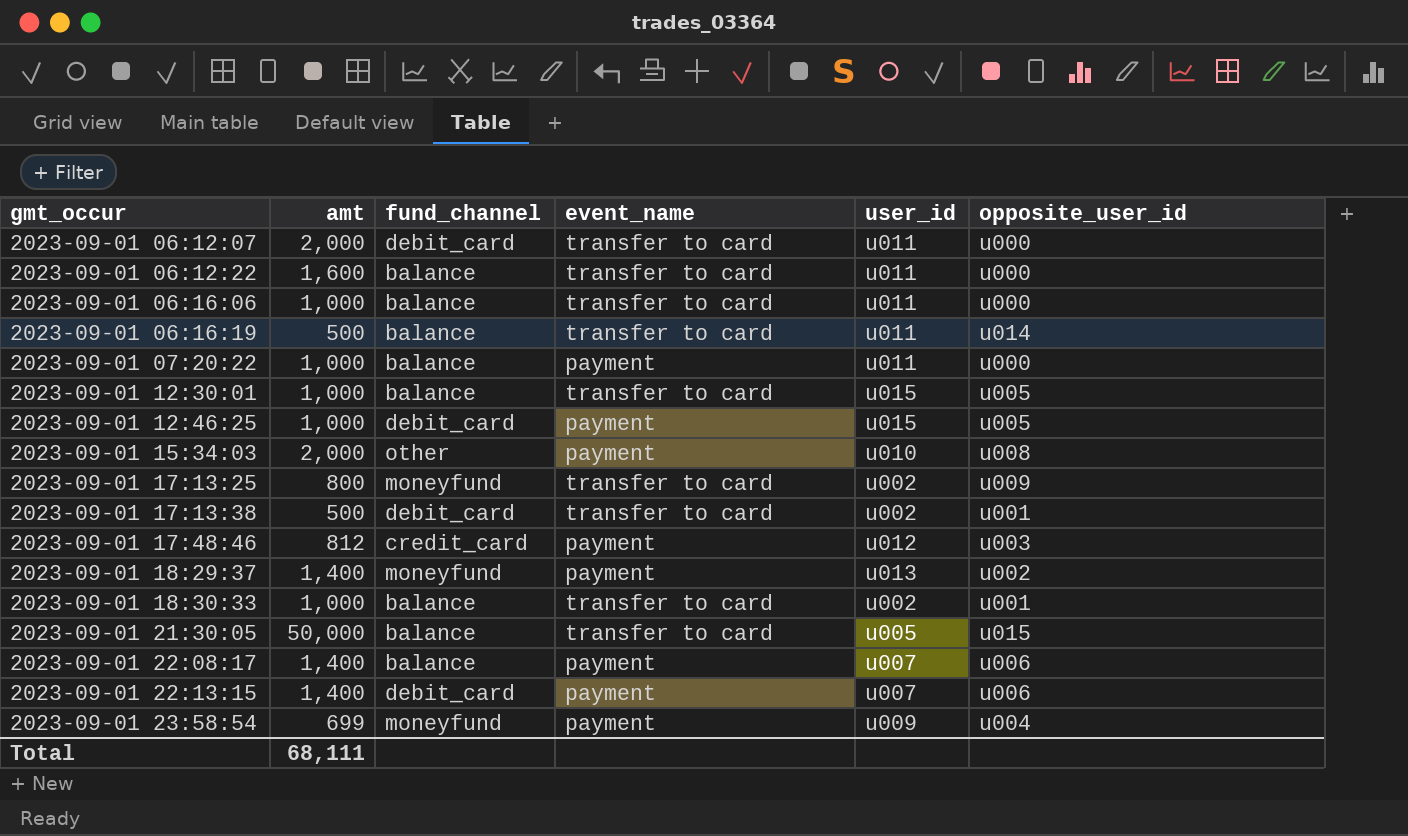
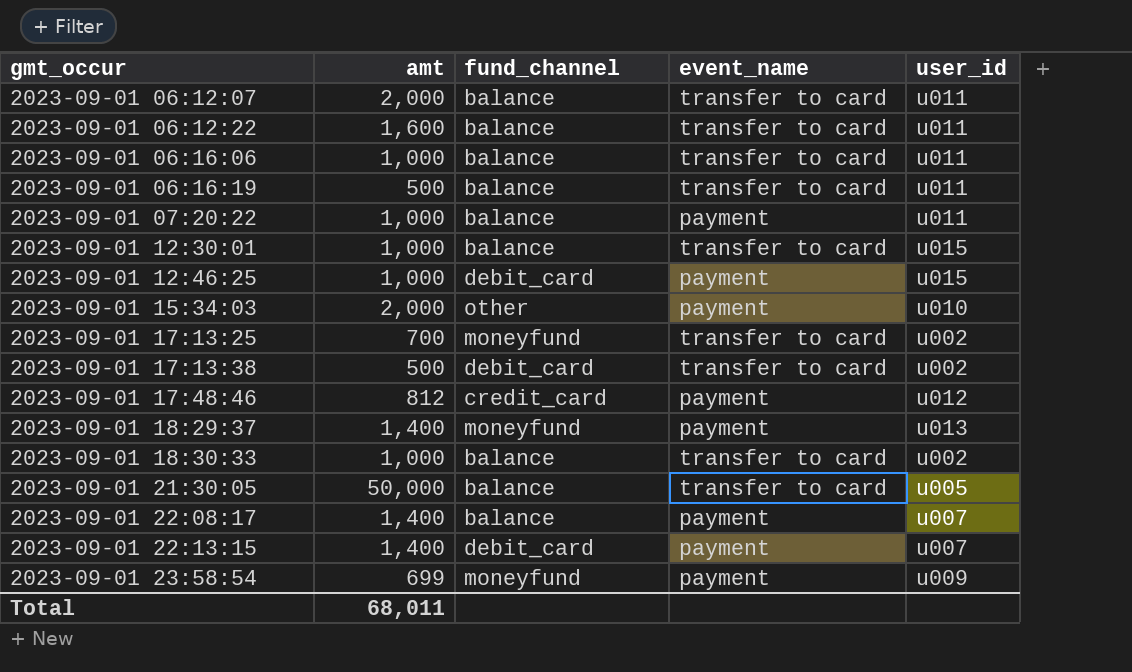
column opposite_user_id | position: 6 -> none
2023-09-01 06:12:07 | fund_channel: debit_card -> balance
2023-09-01 17:13:25 | amt: 800 -> 700
Total | amt: 68,111 -> 68,011

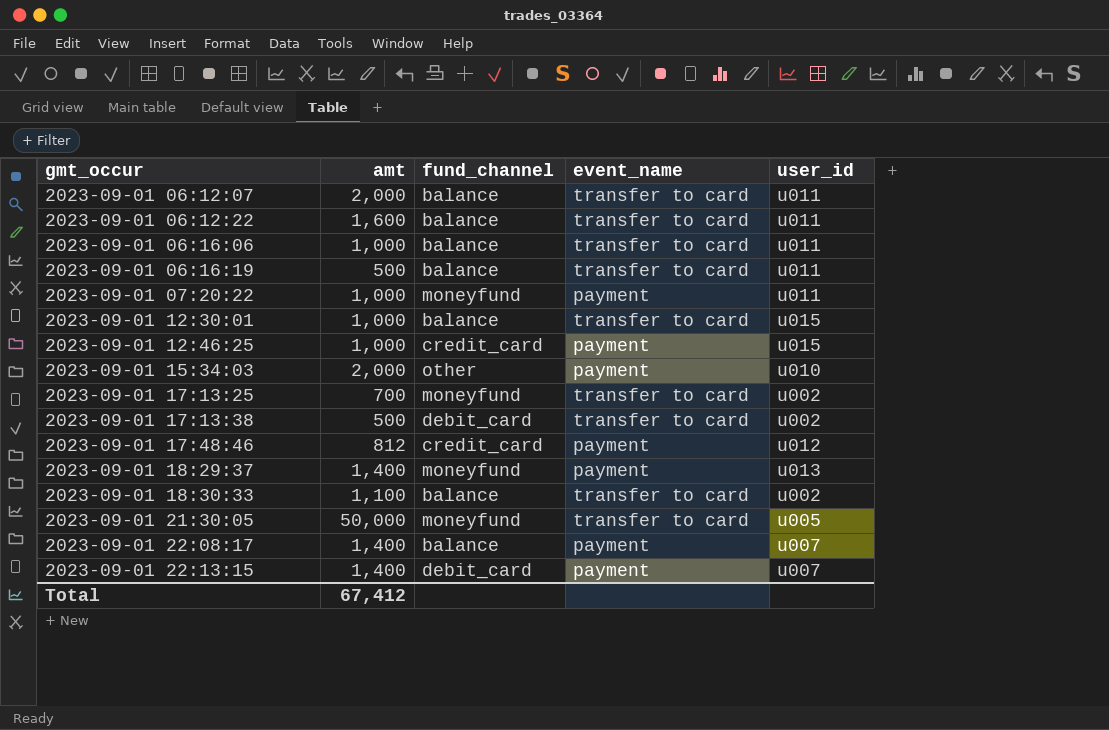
row 2023-09-01 23:58:54: 699 | moneyfund | payment | u009 -> none
2023-09-01 07:20:22 | fund_channel: balance -> moneyfund
2023-09-01 12:46:25 | fund_channel: debit_card -> credit_card
2023-09-01 18:30:33 | amt: 1,000 -> 1,100
2023-09-01 21:30:05 | fund_channel: balance -> moneyfund
Total | amt: 68,011 -> 67,412

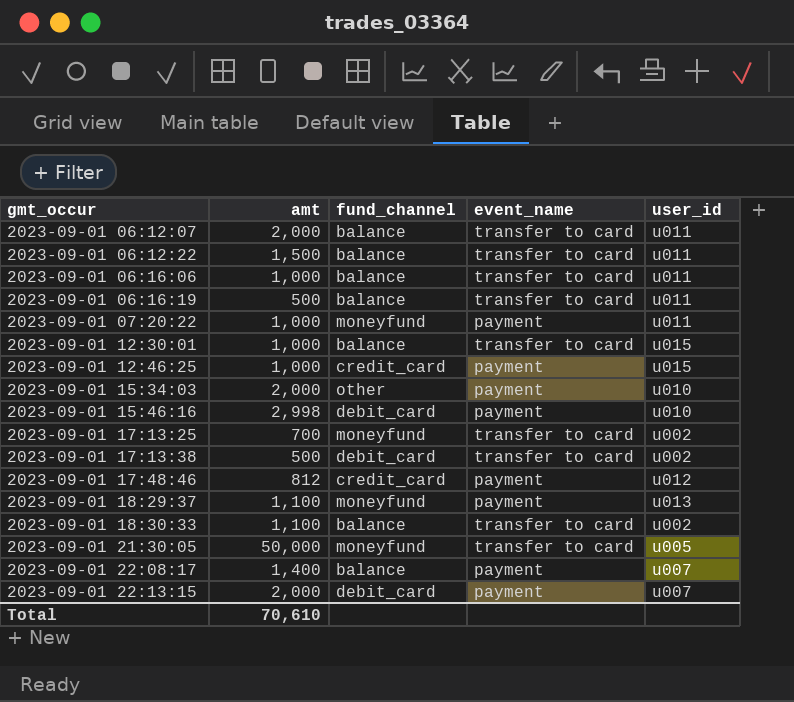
2023-09-01 06:12:22 | amt: 1,600 -> 1,500
row 2023-09-01 15:46:16: none -> 2,998 | debit_card | payment | u010
2023-09-01 18:29:37 | amt: 1,400 -> 1,100
2023-09-01 22:13:15 | amt: 1,400 -> 2,000
Total | amt: 67,412 -> 70,610

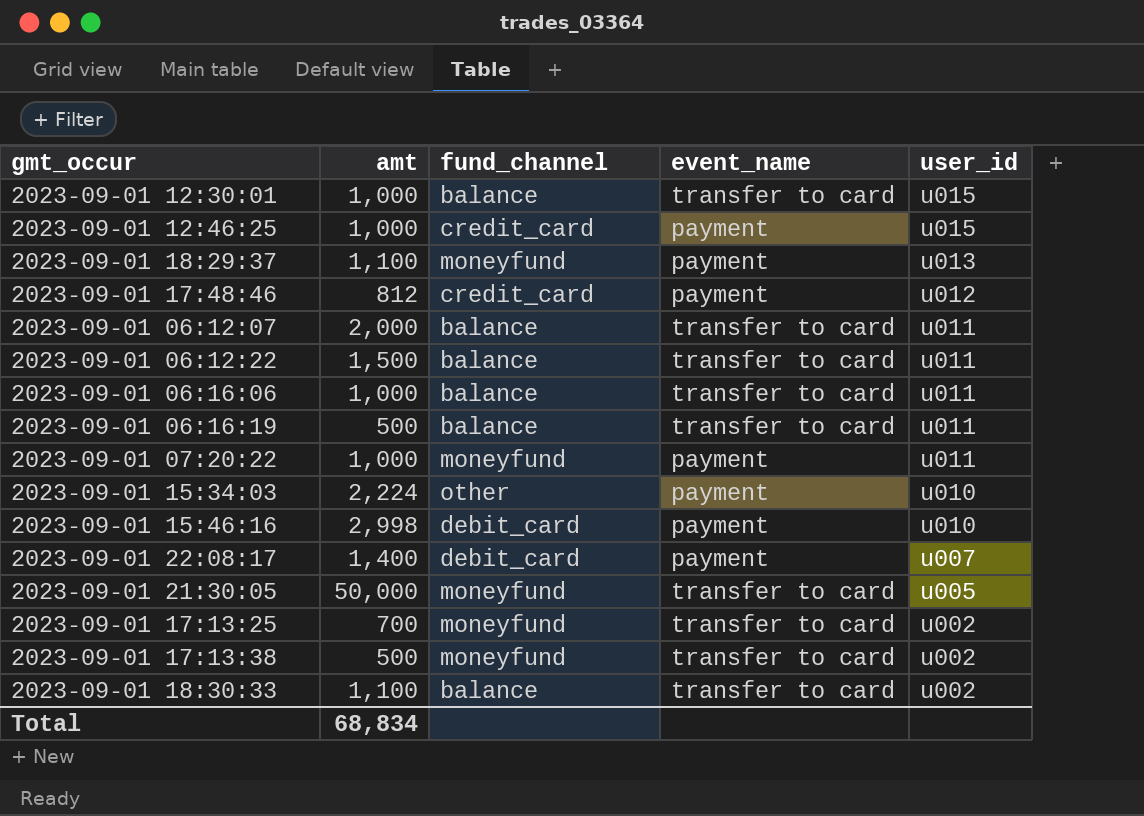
row order: gmt_occur ascending -> user_id descending
row 2023-09-01 22:13:15: 2,000 | debit_card | payment | u007 -> none
2023-09-01 15:34:03 | amt: 2,000 -> 2,224
2023-09-01 22:08:17 | fund_channel: balance -> debit_card
2023-09-01 17:13:38 | fund_channel: debit_card -> moneyfund
Total | amt: 70,610 -> 68,834

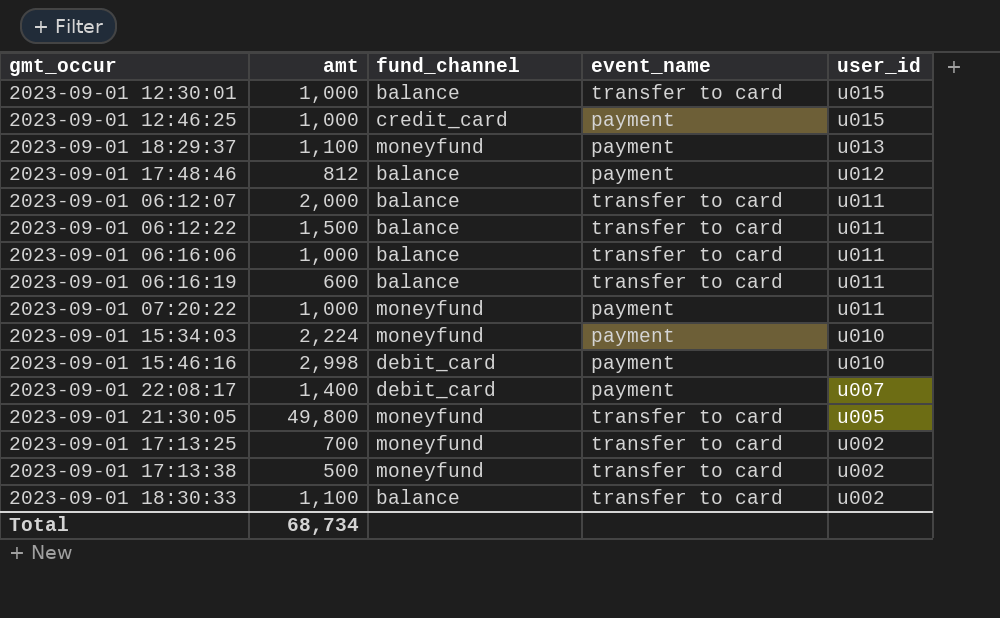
2023-09-01 17:48:46 | fund_channel: credit_card -> balance
2023-09-01 06:16:19 | amt: 500 -> 600
2023-09-01 15:34:03 | fund_channel: other -> moneyfund
2023-09-01 21:30:05 | amt: 50,000 -> 49,800
Total | amt: 68,834 -> 68,734

